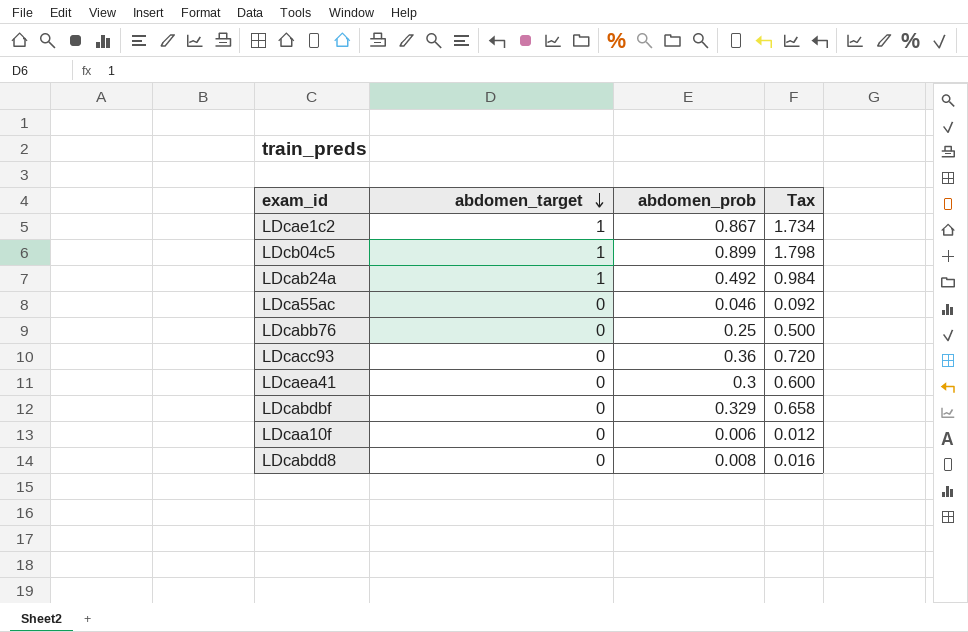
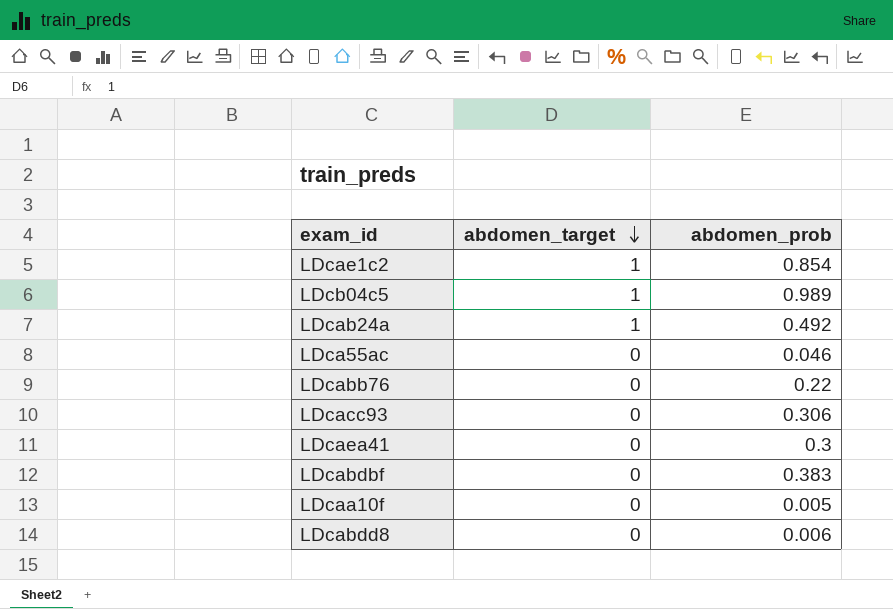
column Tax | formula: [abdomen_prob] * 2 -> none
LDcae1c2 | abdomen_prob: 0.867 -> 0.854
LDcb04c5 | abdomen_prob: 0.899 -> 0.989
LDcabb76 | abdomen_prob: 0.25 -> 0.22
LDcacc93 | abdomen_prob: 0.36 -> 0.306
LDcabdbf | abdomen_prob: 0.329 -> 0.383
LDcaa10f | abdomen_prob: 0.006 -> 0.005
LDcabdd8 | abdomen_prob: 0.008 -> 0.006

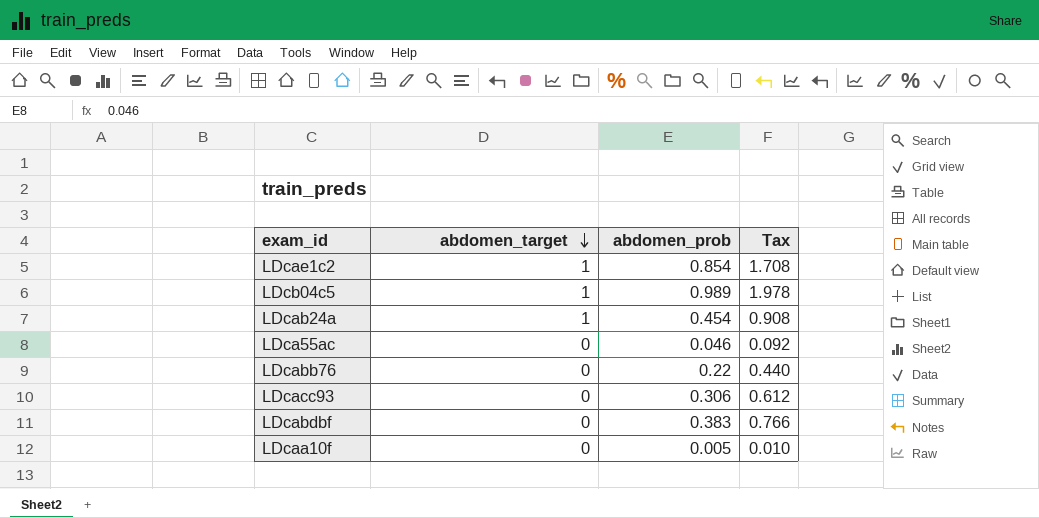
column Tax | formula: none -> [abdomen_prob] * 2
row LDcaea41: 0 | 0.3 -> none
row LDcabdd8: 0 | 0.006 -> none
LDcab24a | abdomen_prob: 0.492 -> 0.454

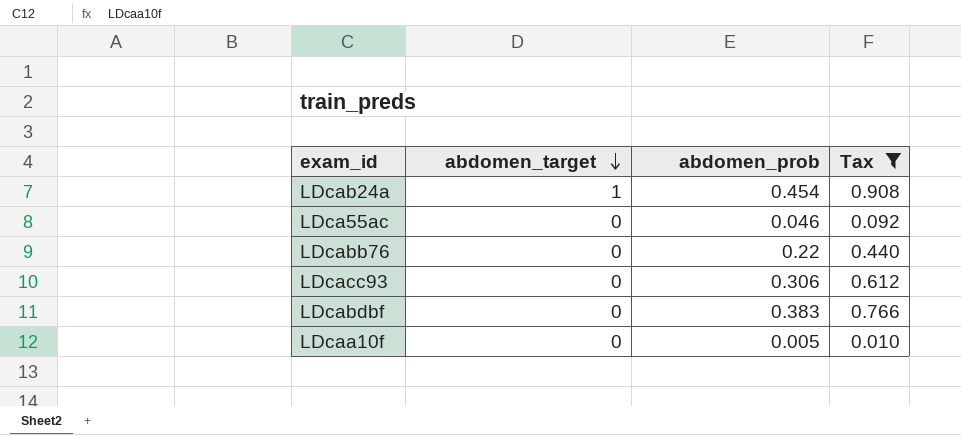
filter: none -> Tax <= 0.908

